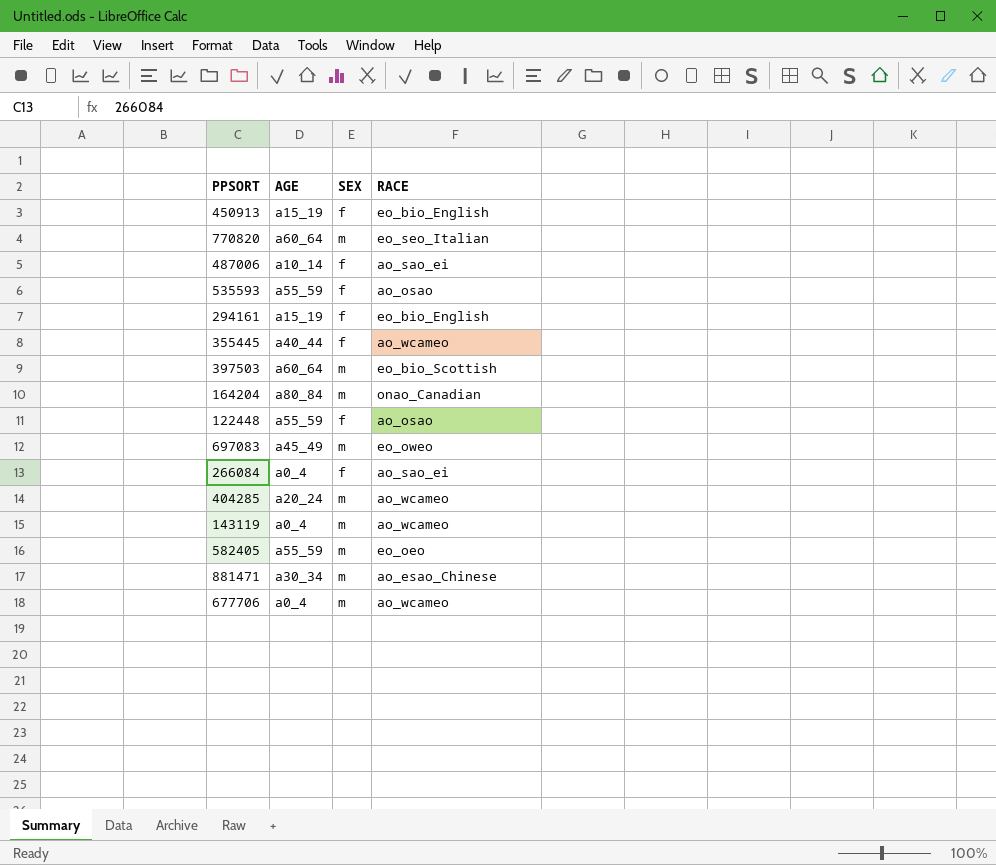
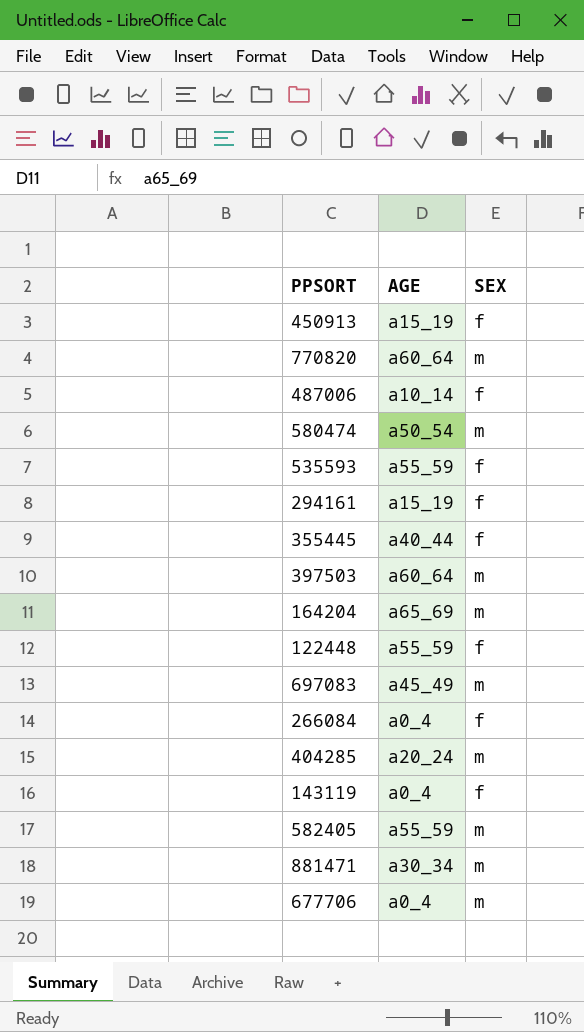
column RACE | position: 4 -> none
row 580474: none -> a50_54 | m
164204 | AGE: a80_84 -> a65_69
143119 | SEX: m -> f

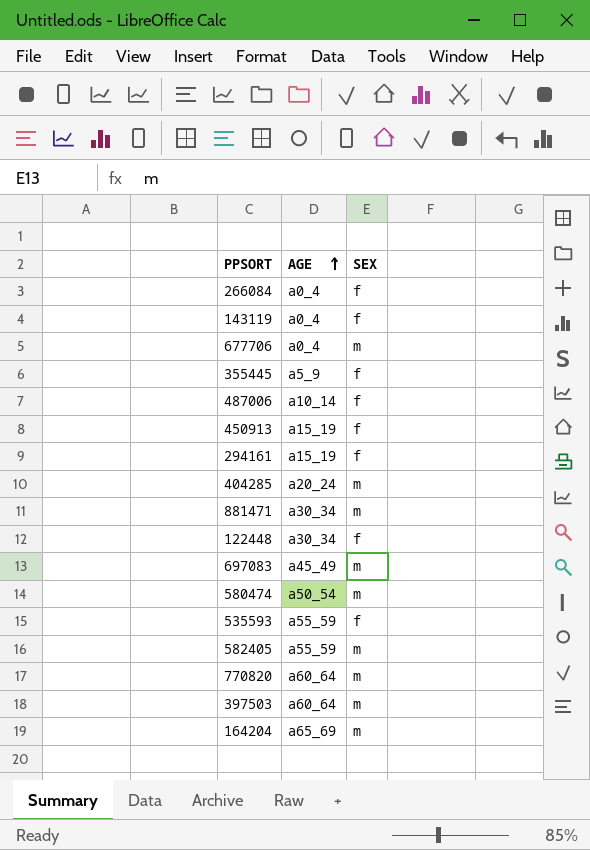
row order: none -> AGE ascending
355445 | AGE: a40_44 -> a5_9
122448 | AGE: a55_59 -> a30_34

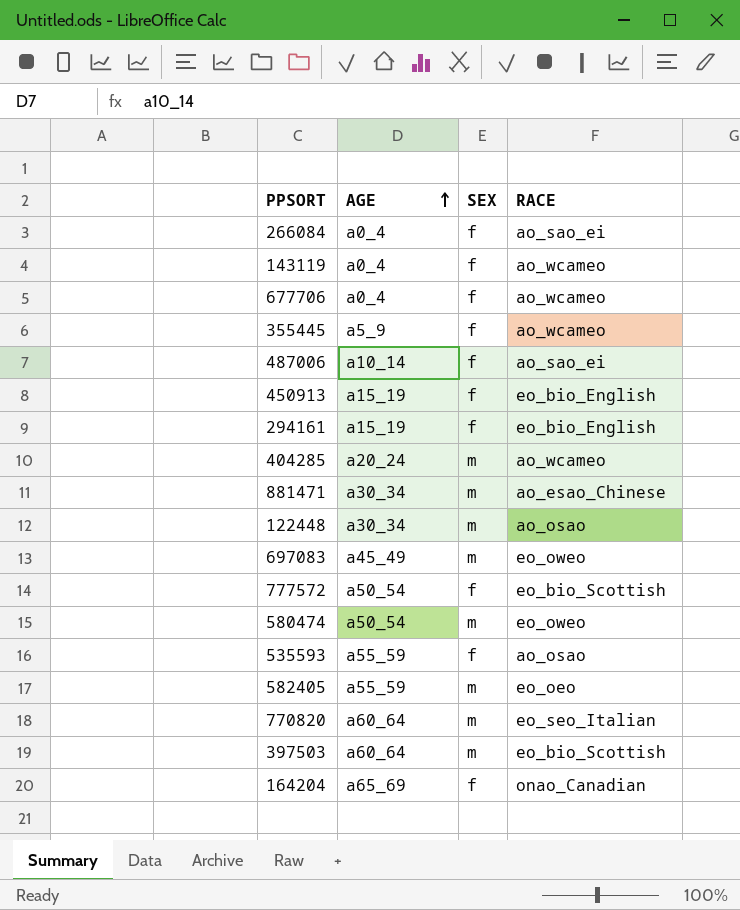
column RACE | position: none -> 4
677706 | SEX: m -> f
122448 | SEX: f -> m
row 777572: none -> a50_54 | f | eo_bio_Scottish
164204 | SEX: m -> f

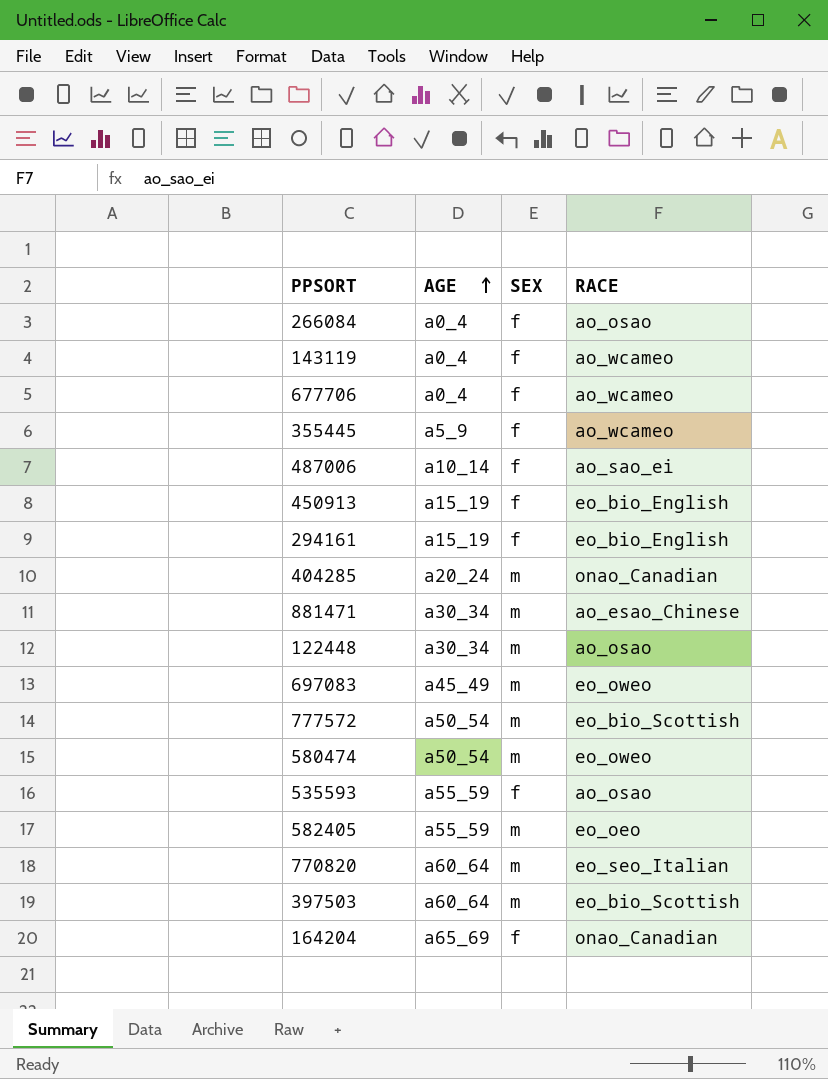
266084 | RACE: ao_sao_ei -> ao_osao
404285 | RACE: ao_wcameo -> onao_Canadian
777572 | SEX: f -> m

